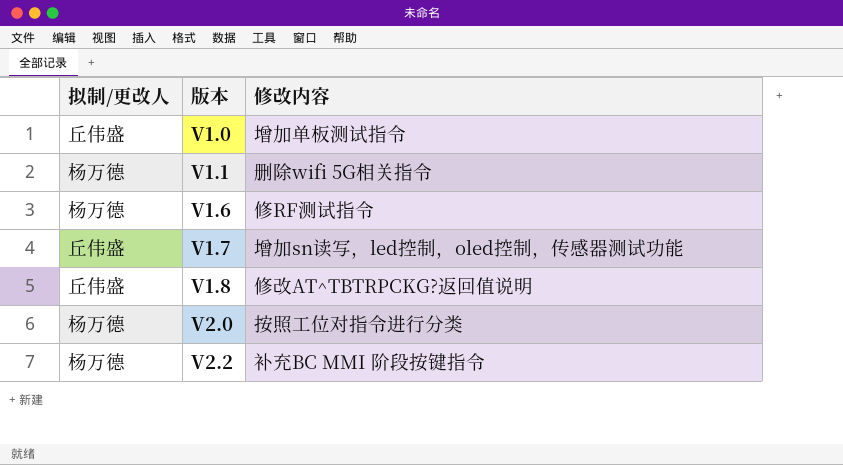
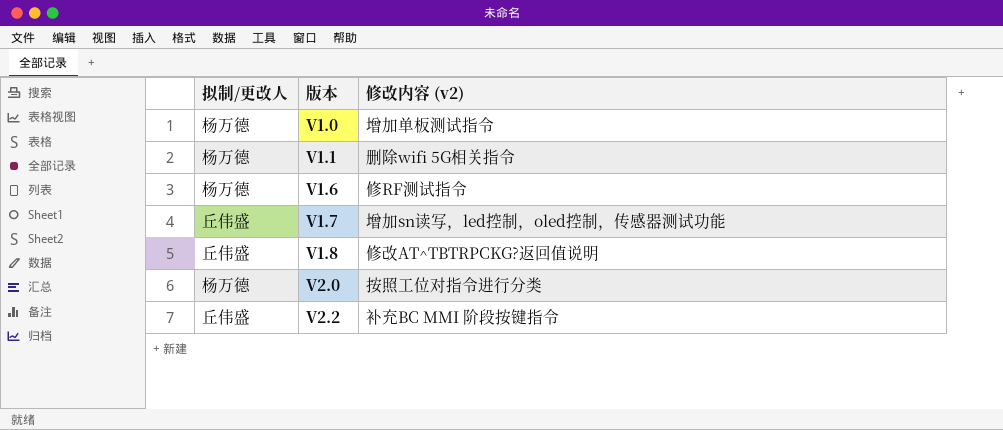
column name: 修改内容 -> 修改内容 (v2)
V1.0 | 拟制/更改人: 丘伟盛 -> 杨万德
V2.2 | 拟制/更改人: 杨万德 -> 丘伟盛

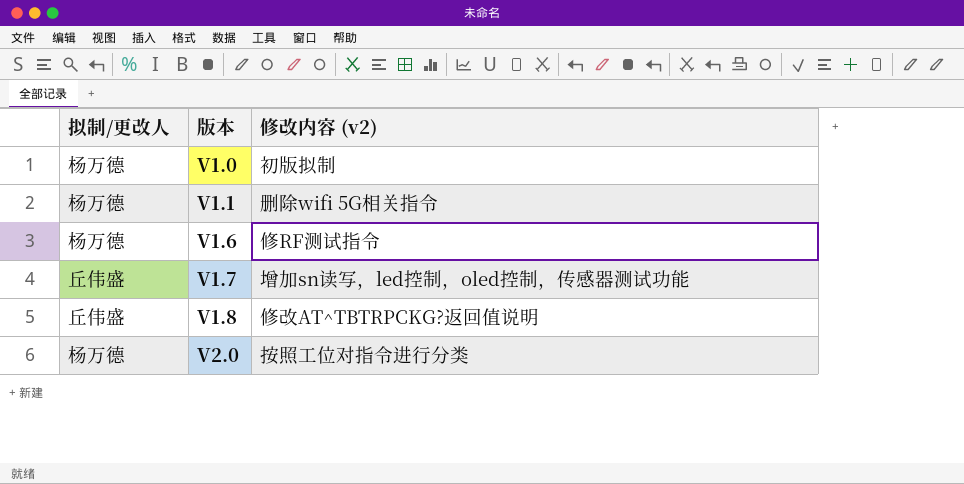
row V2.2: 丘伟盛 | 补充BC MMI 阶段按键指令 -> none
V1.0 | 修改内容 (v2): 增加单板测试指令 -> 初版拟制

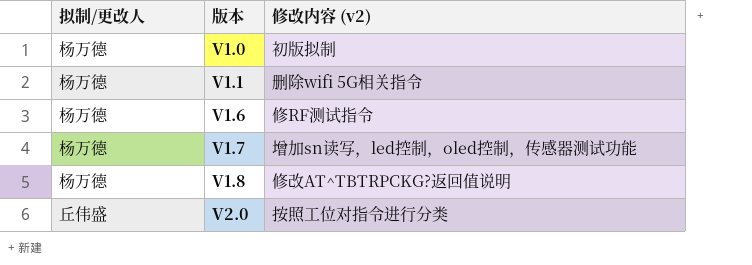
V1.7 | 拟制/更改人: 丘伟盛 -> 杨万德
V1.8 | 拟制/更改人: 丘伟盛 -> 杨万德
V2.0 | 拟制/更改人: 杨万德 -> 丘伟盛

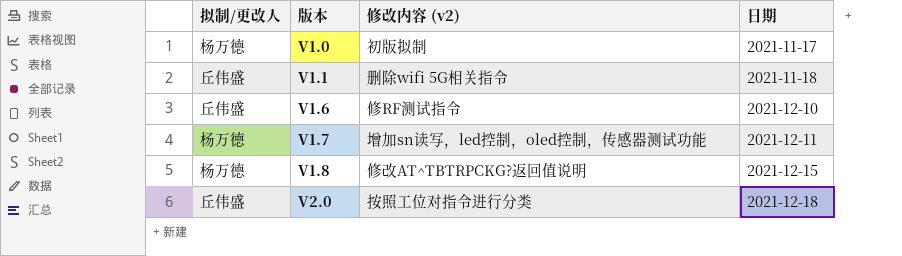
column 日期 | position: none -> 4
V1.1 | 拟制/更改人: 杨万德 -> 丘伟盛
V1.6 | 拟制/更改人: 杨万德 -> 丘伟盛

